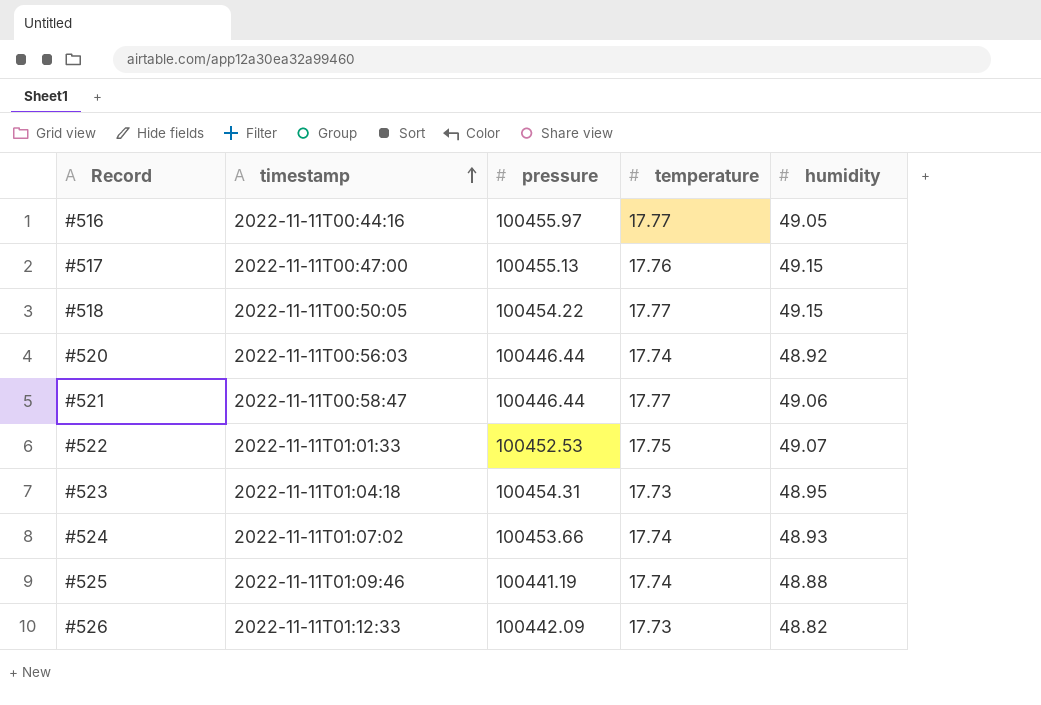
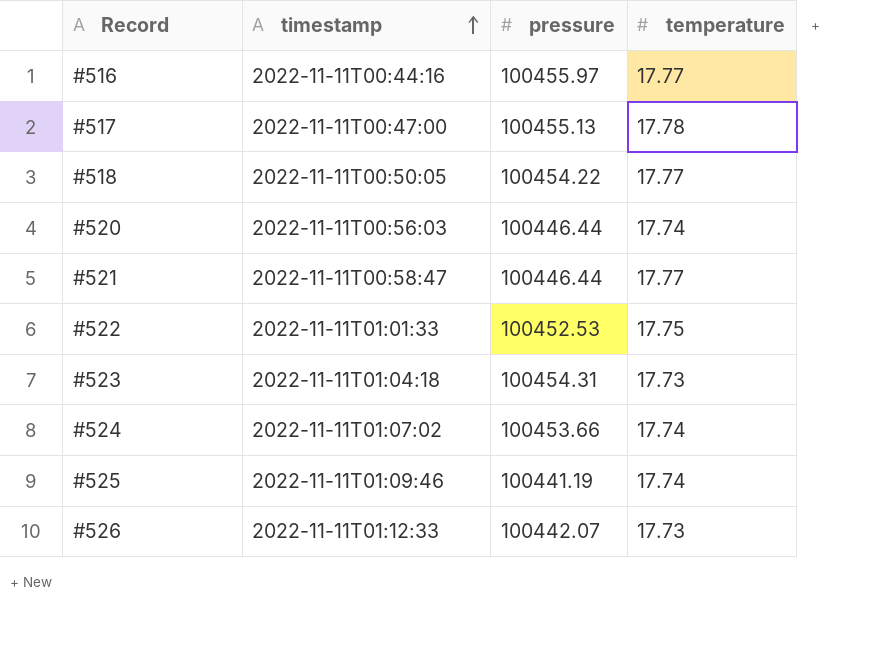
column humidity | position: 5 -> none
#517 | temperature: 17.76 -> 17.78
#526 | pressure: 100442.09 -> 100442.07

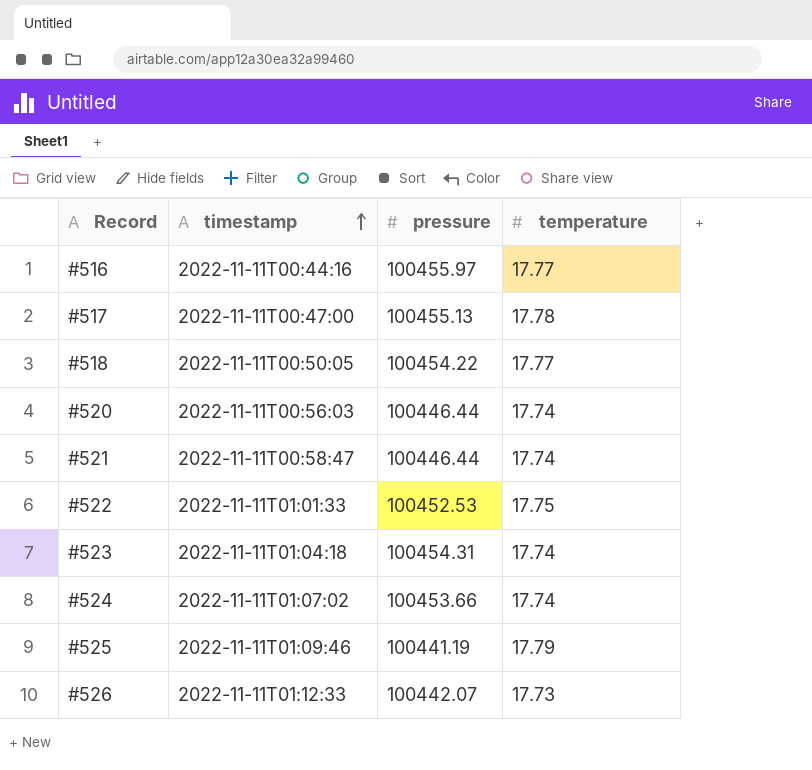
#521 | temperature: 17.77 -> 17.74
#523 | temperature: 17.73 -> 17.74
#525 | temperature: 17.74 -> 17.79

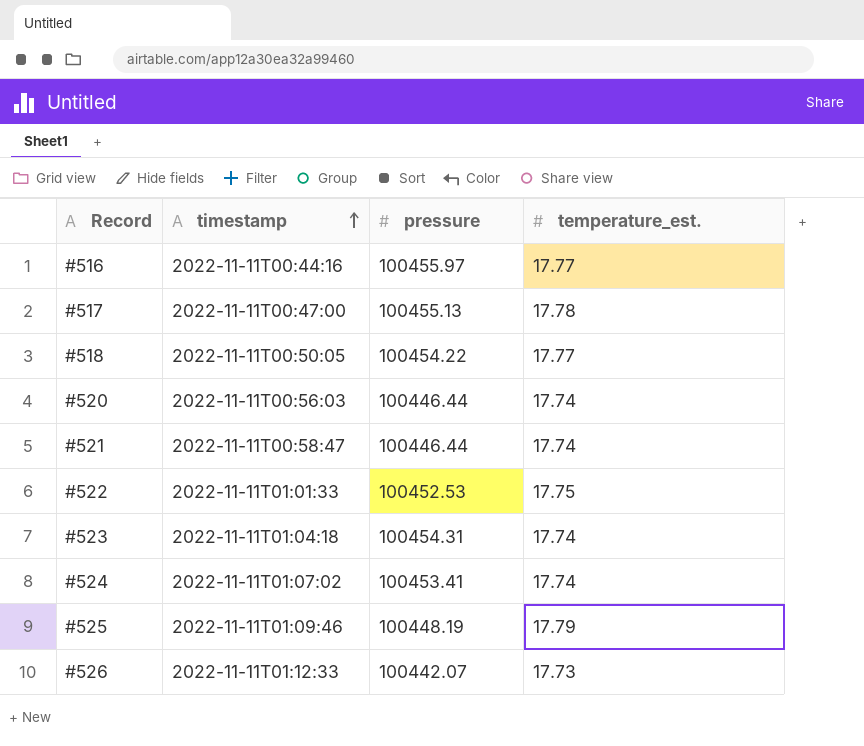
column name: temperature -> temperature_est.
#524 | pressure: 100453.66 -> 100453.41
#525 | pressure: 100441.19 -> 100448.19

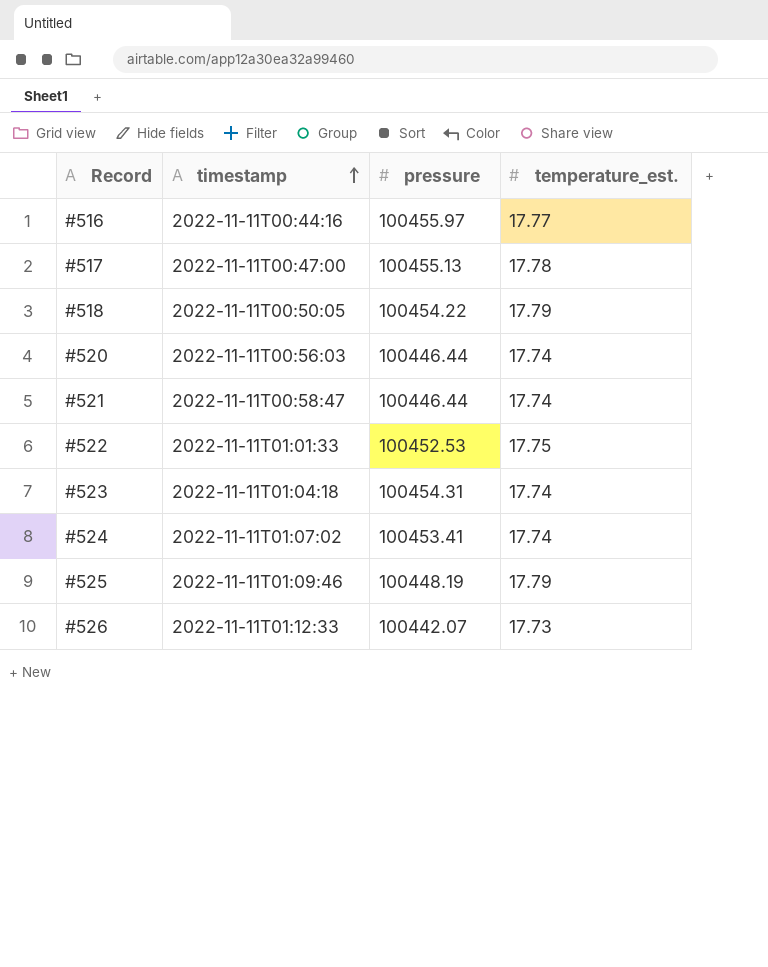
#518 | temperature_est.: 17.77 -> 17.79

